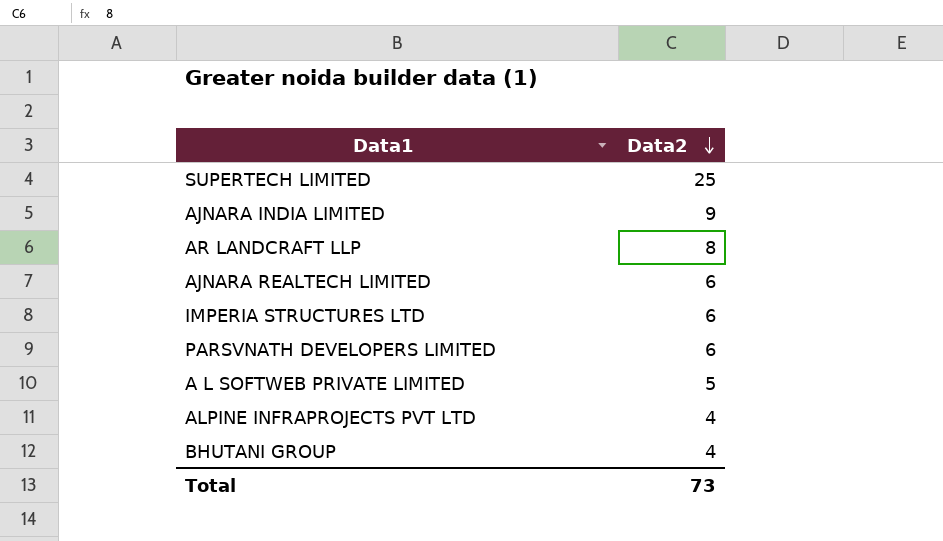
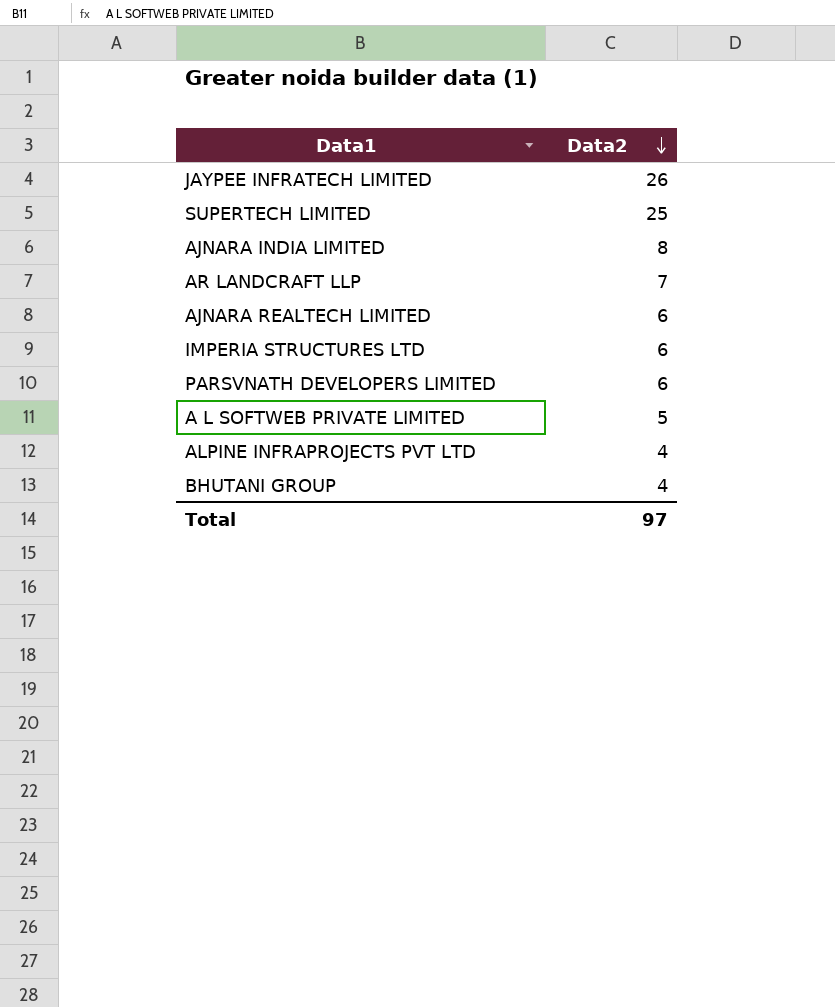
row JAYPEE INFRATECH LIMITED: none -> 26
AJNARA INDIA LIMITED | Data2: 9 -> 8
AR LANDCRAFT LLP | Data2: 8 -> 7
Total | Data2: 73 -> 97

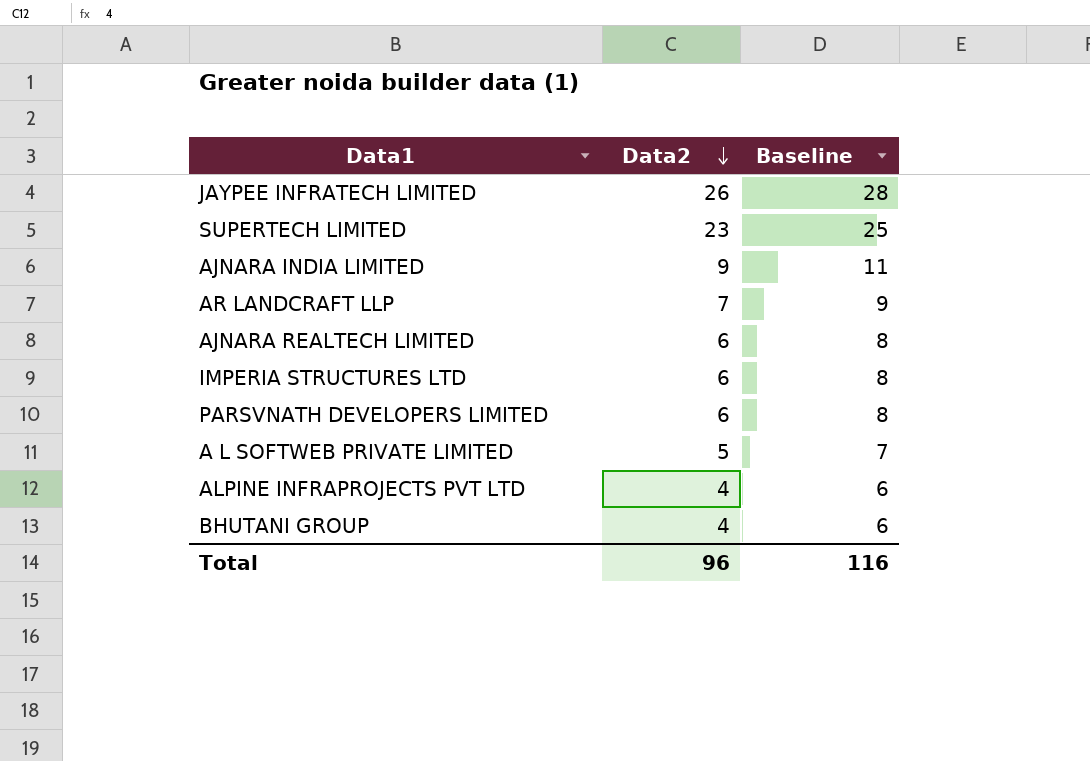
column Baseline | formula: none -> [Data2] + 2
SUPERTECH LIMITED | Data2: 25 -> 23
AJNARA INDIA LIMITED | Data2: 8 -> 9
Total | Data2: 97 -> 96

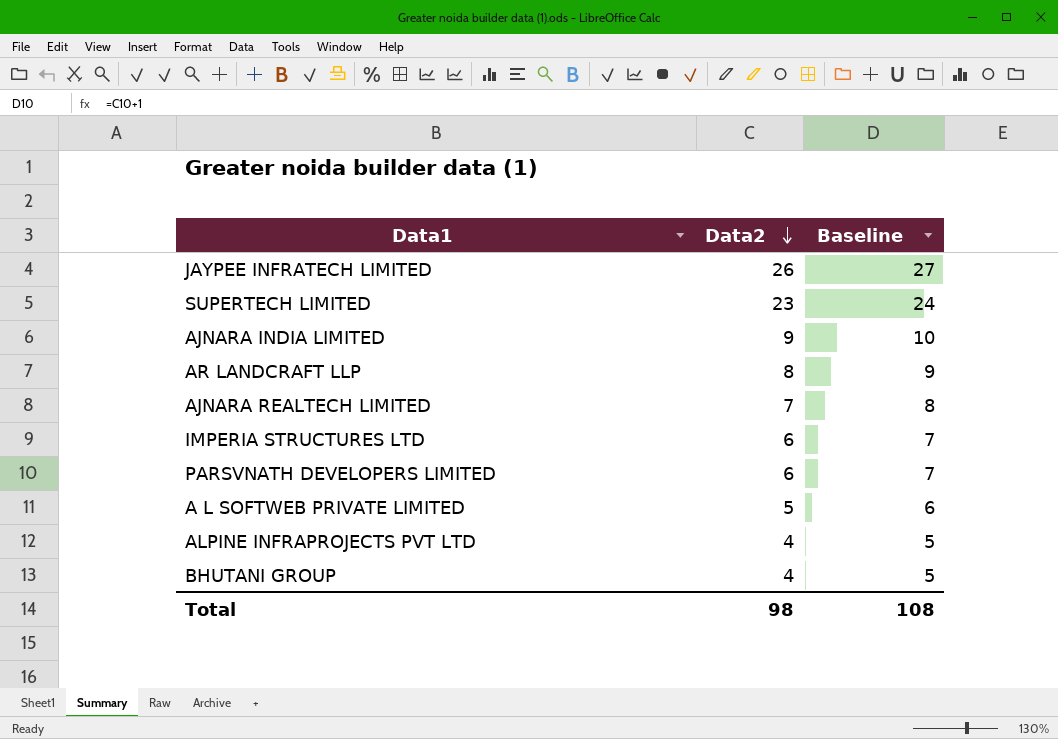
column Baseline | formula: [Data2] + 2 -> [Data2] + 1
AR LANDCRAFT LLP | Data2: 7 -> 8
AJNARA REALTECH LIMITED | Data2: 6 -> 7
Total | Data2: 96 -> 98
Total | Baseline: 116 -> 108

